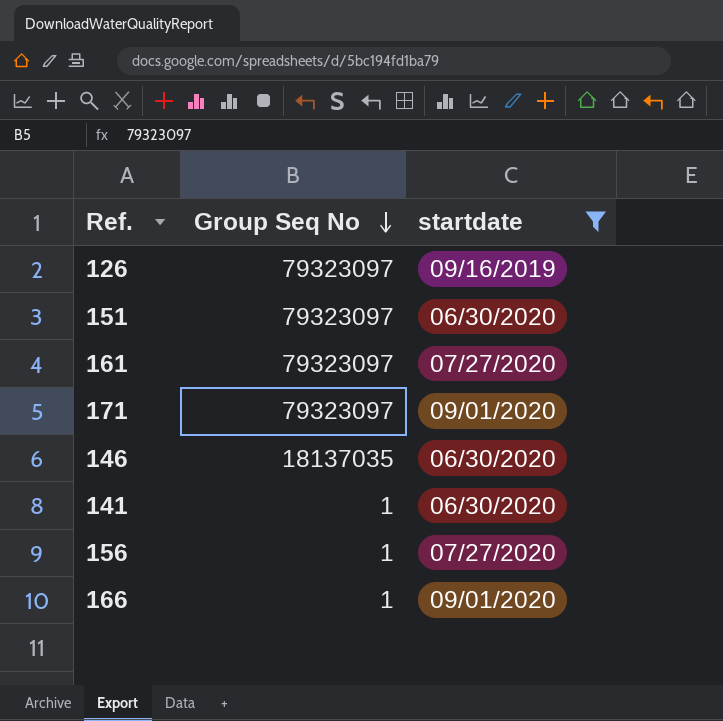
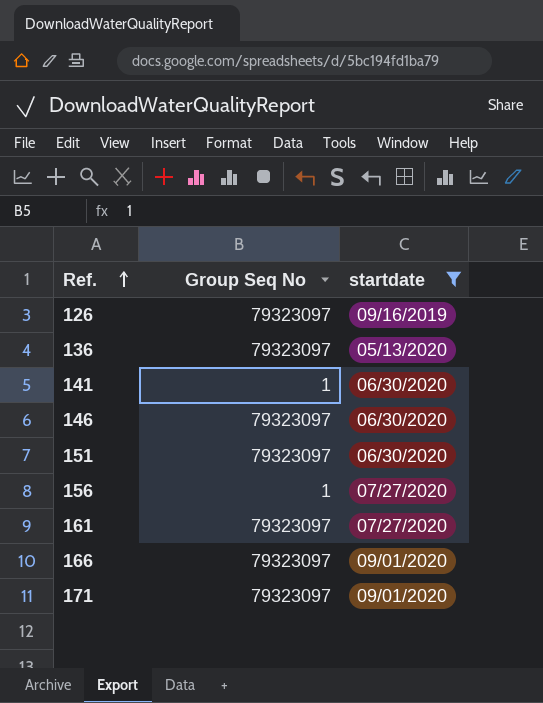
row order: Group Seq No descending -> Ref. ascending
row 136: none -> 79323097 | 05/13/2020
146 | Group Seq No: 18137035 -> 79323097
166 | Group Seq No: 1 -> 79323097

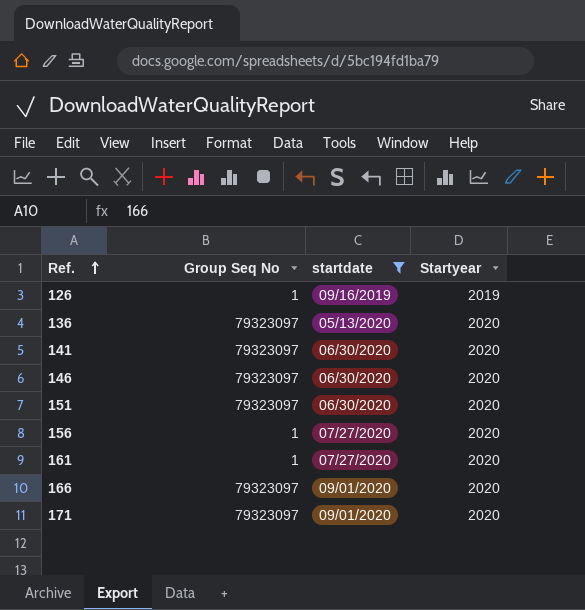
column Startyear | position: none -> 4
126 | Group Seq No: 79323097 -> 1
141 | Group Seq No: 1 -> 79323097
161 | Group Seq No: 79323097 -> 1

